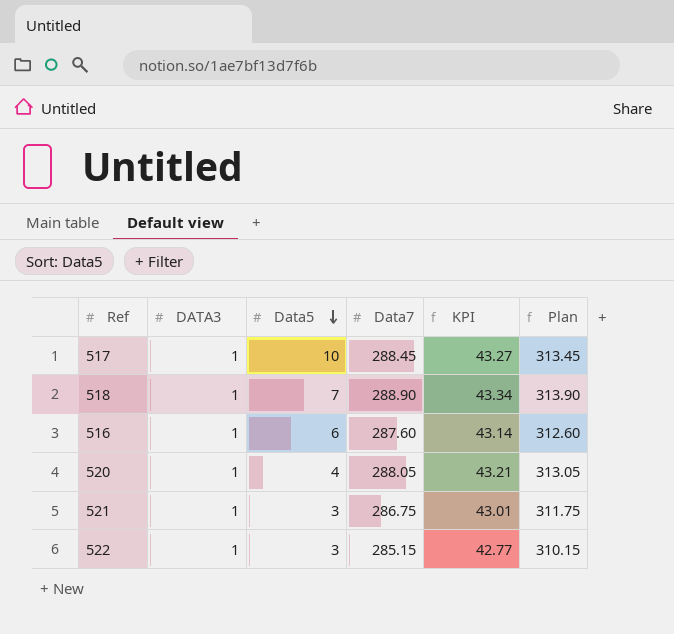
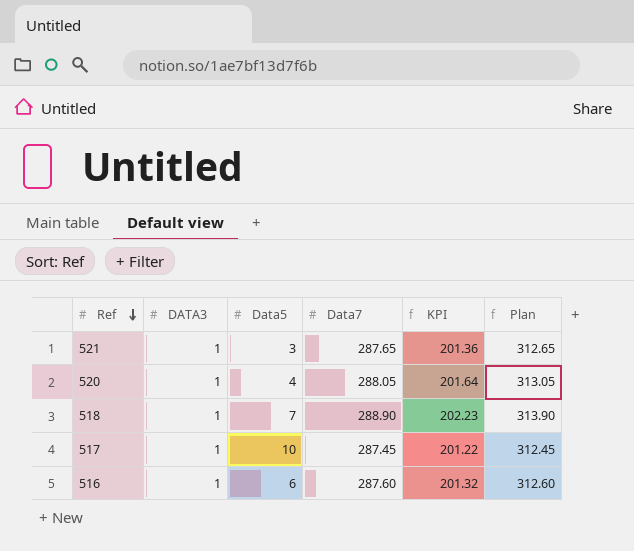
row order: Data5 descending -> Ref descending
column KPI | formula: [Data7] * 0.15 -> [Data7] * 0.7
row 522: 1 | 3 | 285.15 | 42.77 | 310.15 -> none
521 | Data7: 286.75 -> 287.65
521 | Plan: 311.75 -> 312.65
517 | Data7: 288.45 -> 287.45
517 | Plan: 313.45 -> 312.45

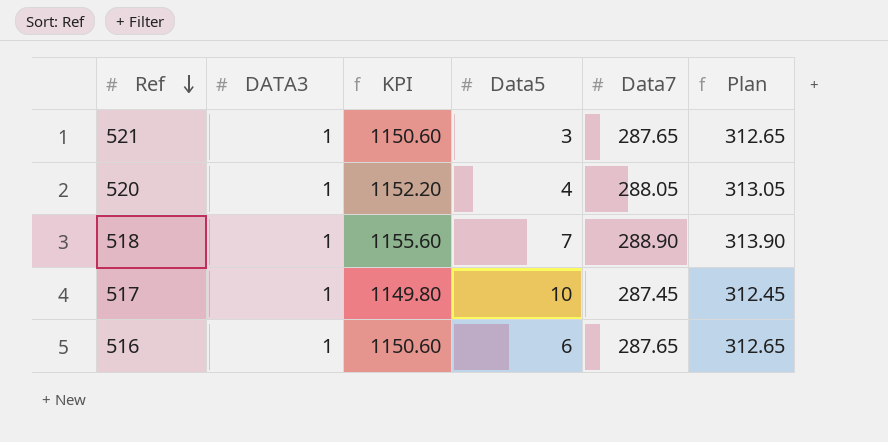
column KPI | formula: [Data7] * 0.7 -> [Data7] * 4
column KPI | position: 5 -> 3
516 | Data7: 287.60 -> 287.65
516 | Plan: 312.60 -> 312.65

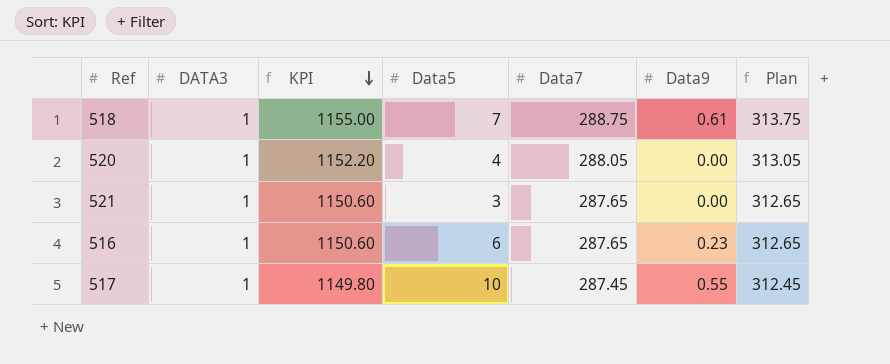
row order: Ref descending -> KPI descending
column Data9 | position: none -> 6
518 | KPI: 1155.60 -> 1155.00
518 | Data7: 288.90 -> 288.75
518 | Plan: 313.90 -> 313.75

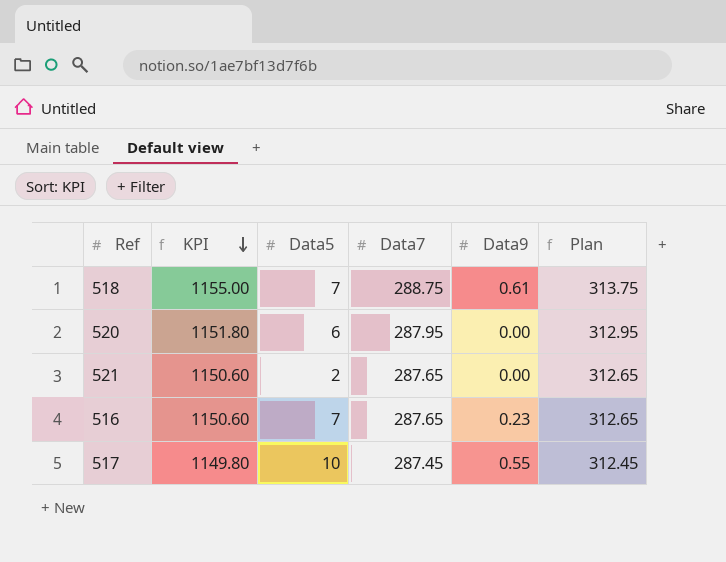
column DATA3 | position: 2 -> none
520 | KPI: 1152.20 -> 1151.80
520 | Data5: 4 -> 6
520 | Data7: 288.05 -> 287.95
520 | Plan: 313.05 -> 312.95
521 | Data5: 3 -> 2
516 | Data5: 6 -> 7

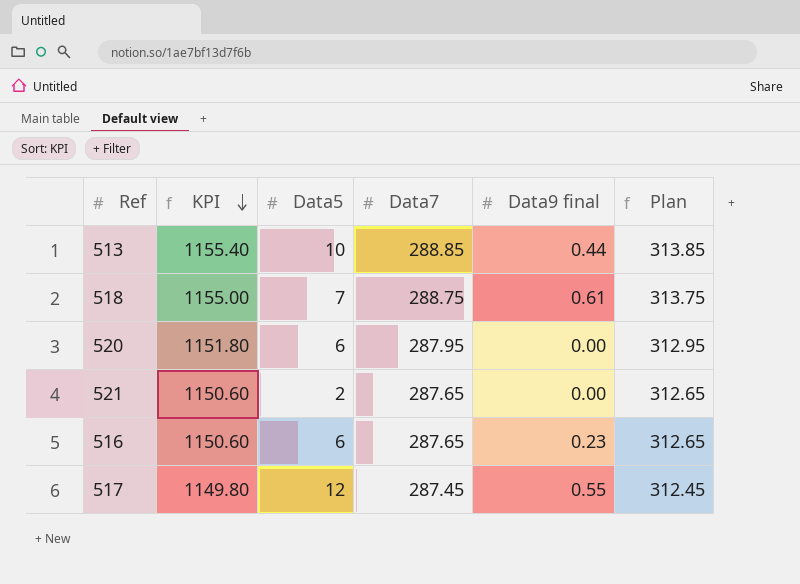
column name: Data9 -> Data9 final
row 513: none -> 1155.40 | 10 | 288.85 | 0.44 | 313.85
516 | Data5: 7 -> 6
517 | Data5: 10 -> 12

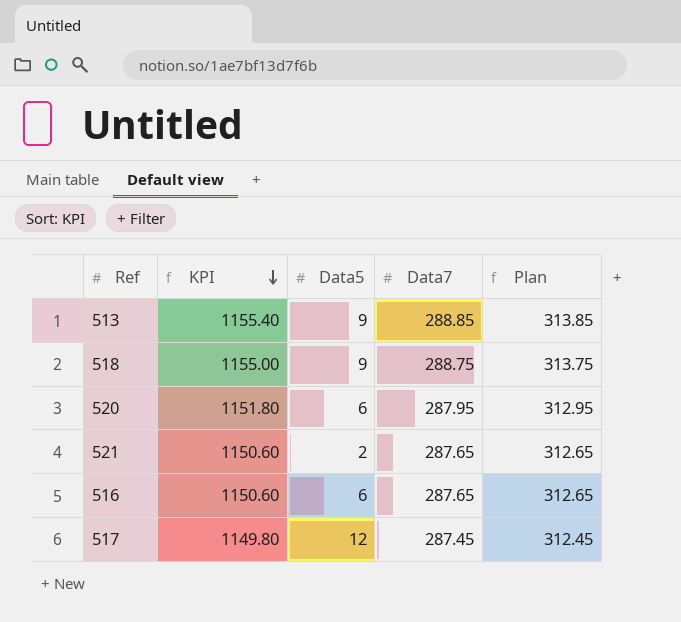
column Data9 final | position: 5 -> none
513 | Data5: 10 -> 9
518 | Data5: 7 -> 9

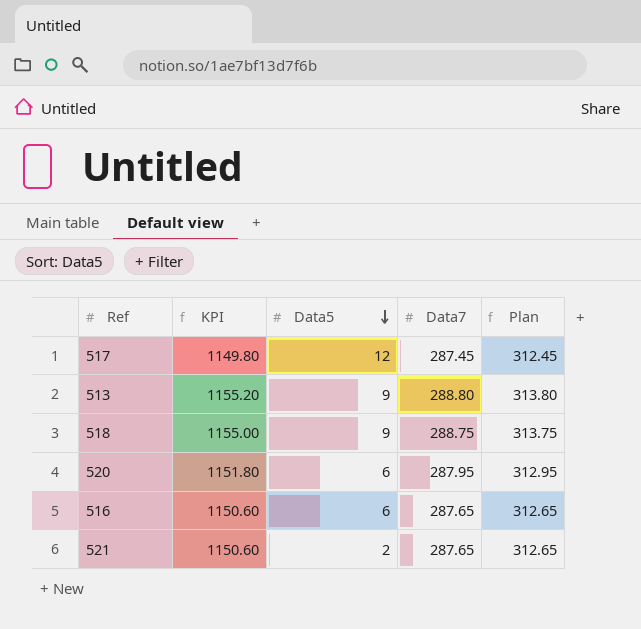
row order: KPI descending -> Data5 descending
513 | KPI: 1155.40 -> 1155.20
513 | Data7: 288.85 -> 288.80
513 | Plan: 313.85 -> 313.80

